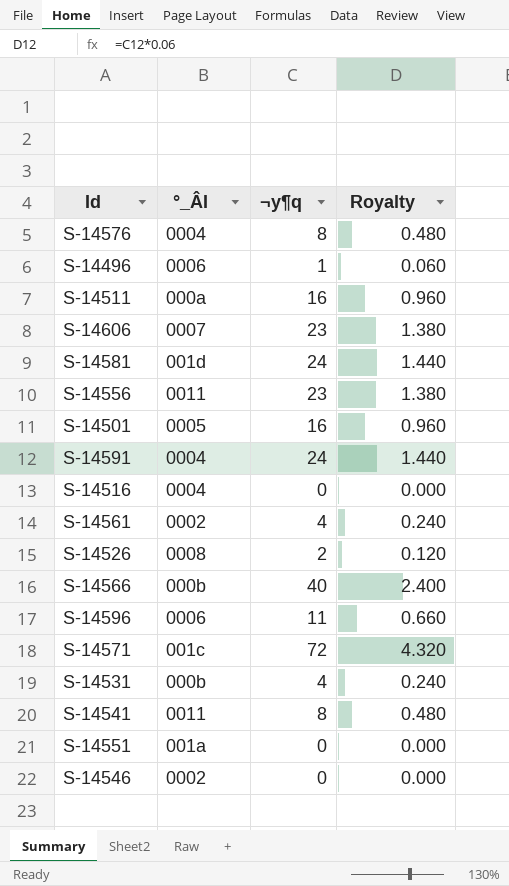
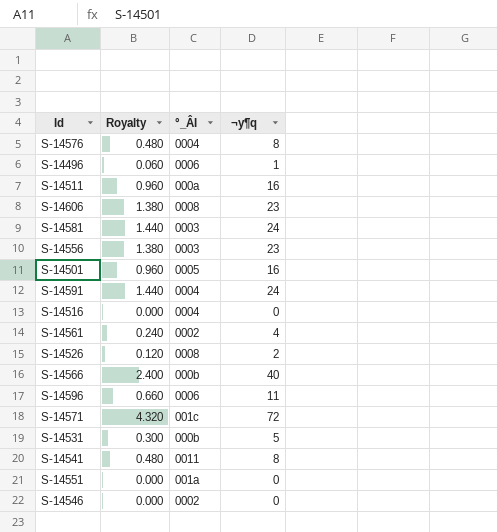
column Royalty | position: 4 -> 2
S-14606 | °_ÂI: 0007 -> 0008
S-14581 | °_ÂI: 001d -> 0003
S-14556 | °_ÂI: 0011 -> 0003
S-14531 | Royalty: 0.240 -> 0.300
S-14531 | ¬y¶q: 4 -> 5

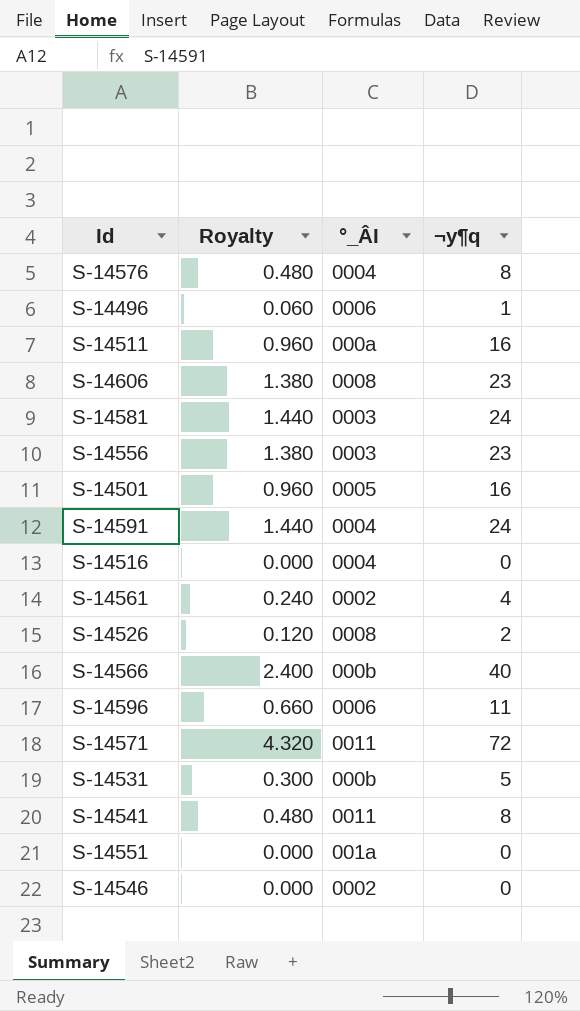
S-14571 | °_ÂI: 001c -> 0011

